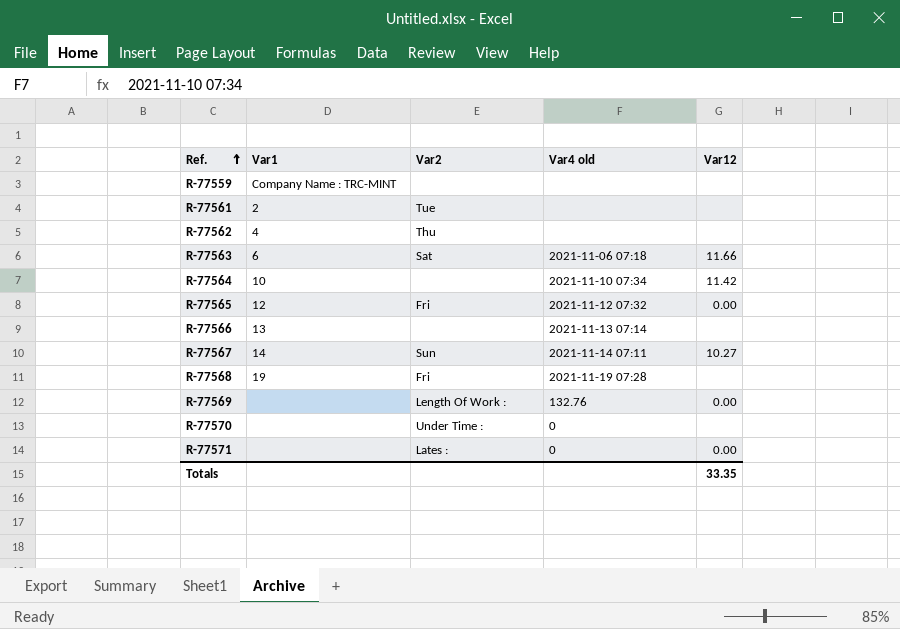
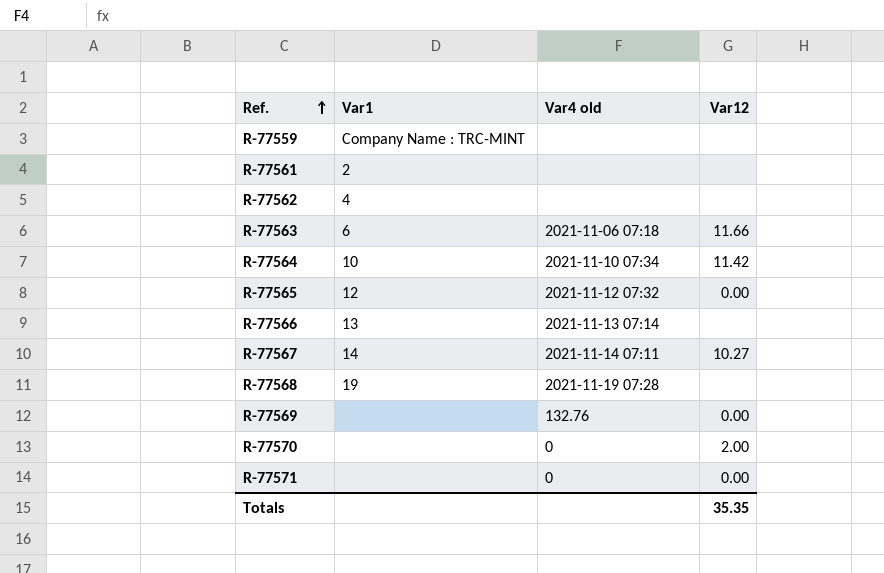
column Var2 | position: 3 -> none
R-77570 | Var12: none -> 2.00
Totals | Var12: 33.35 -> 35.35

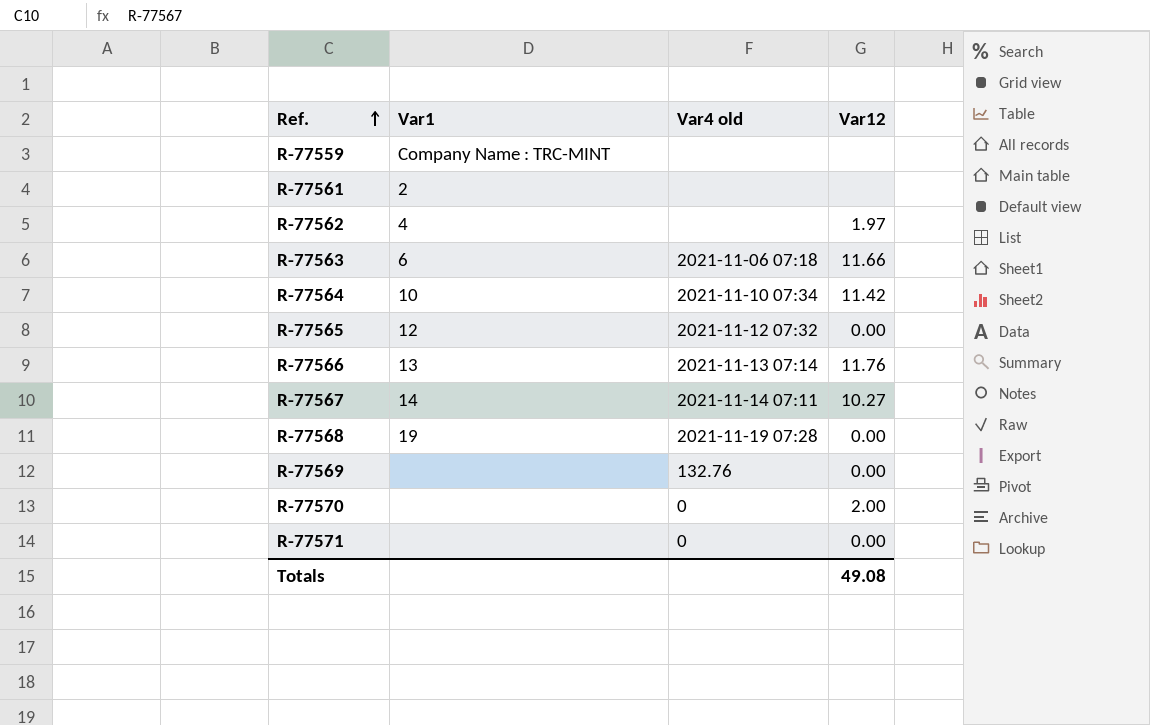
R-77562 | Var12: none -> 1.97
R-77566 | Var12: none -> 11.76
R-77568 | Var12: none -> 0.00
Totals | Var12: 35.35 -> 49.08

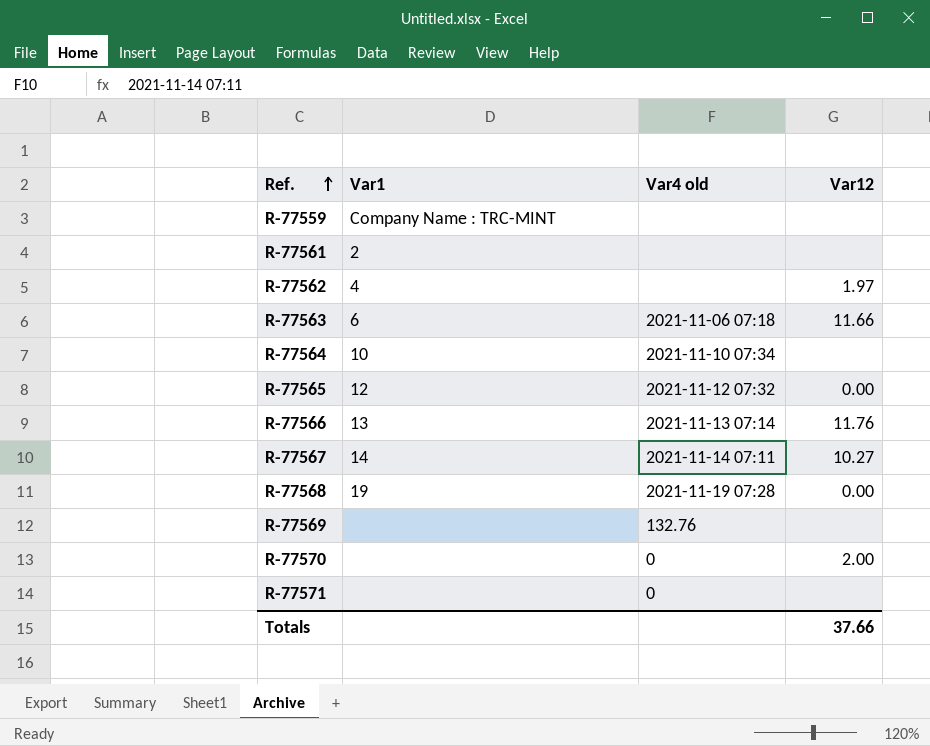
R-77564 | Var12: 11.42 -> none
R-77569 | Var12: 0.00 -> none
R-77571 | Var12: 0.00 -> none
Totals | Var12: 49.08 -> 37.66

